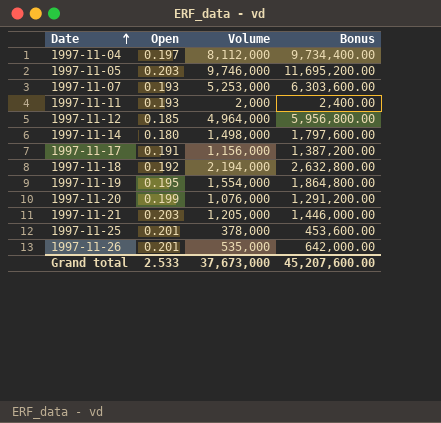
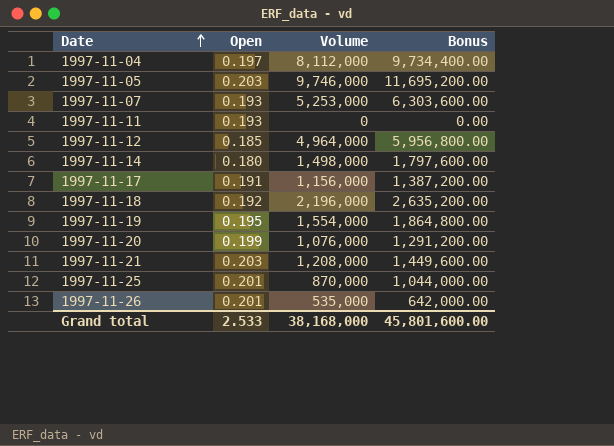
1997-11-11 | Volume: 2,000 -> 0
1997-11-11 | Bonus: 2,400.00 -> 0.00
1997-11-18 | Volume: 2,194,000 -> 2,196,000
1997-11-18 | Bonus: 2,632,800.00 -> 2,635,200.00
1997-11-21 | Volume: 1,205,000 -> 1,208,000
1997-11-21 | Bonus: 1,446,000.00 -> 1,449,600.00
1997-11-25 | Volume: 378,000 -> 870,000
1997-11-25 | Bonus: 453,600.00 -> 1,044,000.00
Grand total | Volume: 37,673,000 -> 38,168,000
Grand total | Bonus: 45,207,600.00 -> 45,801,600.00

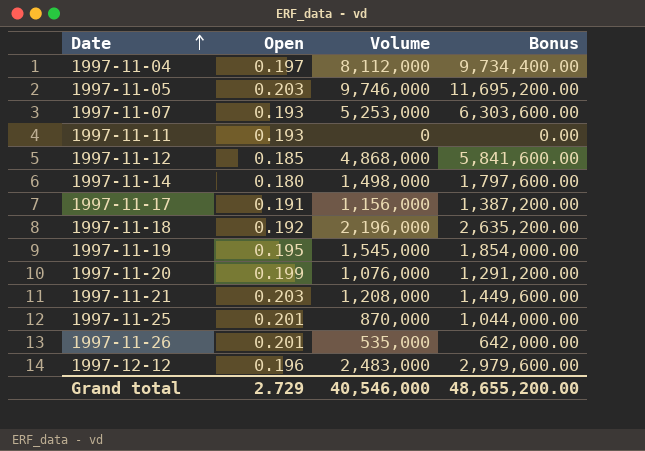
1997-11-12 | Volume: 4,964,000 -> 4,868,000
1997-11-12 | Bonus: 5,956,800.00 -> 5,841,600.00
1997-11-19 | Volume: 1,554,000 -> 1,545,000
1997-11-19 | Bonus: 1,864,800.00 -> 1,854,000.00
row 1997-12-12: none -> 0.196 | 2,483,000 | 2,979,600.00
Grand total | Open: 2.533 -> 2.729
Grand total | Volume: 38,168,000 -> 40,546,000
Grand total | Bonus: 45,801,600.00 -> 48,655,200.00

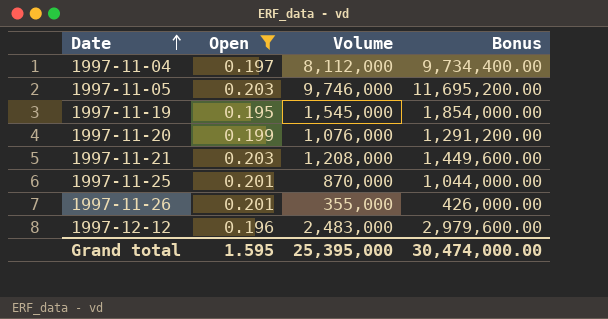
filter: none -> Open >= 0.195
1997-11-26 | Volume: 535,000 -> 355,000
1997-11-26 | Bonus: 642,000.00 -> 426,000.00
Grand total | Open: 2.729 -> 1.595
Grand total | Volume: 40,546,000 -> 25,395,000
Grand total | Bonus: 48,655,200.00 -> 30,474,000.00

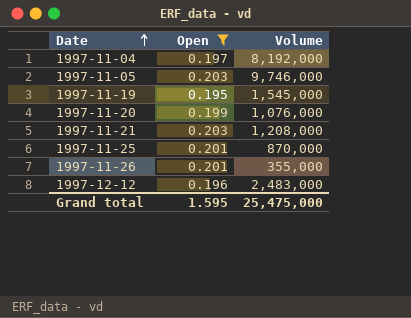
column Bonus | formula: [Volume] * 1.2 -> none
1997-11-04 | Volume: 8,112,000 -> 8,192,000
Grand total | Volume: 25,395,000 -> 25,475,000

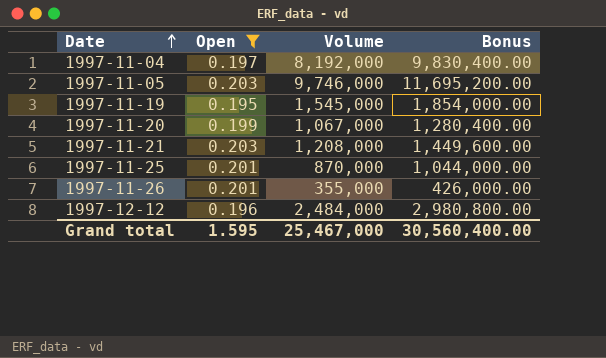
column Bonus | formula: none -> [Volume] * 1.2
1997-11-20 | Volume: 1,076,000 -> 1,067,000
1997-12-12 | Volume: 2,483,000 -> 2,484,000
Grand total | Volume: 25,475,000 -> 25,467,000

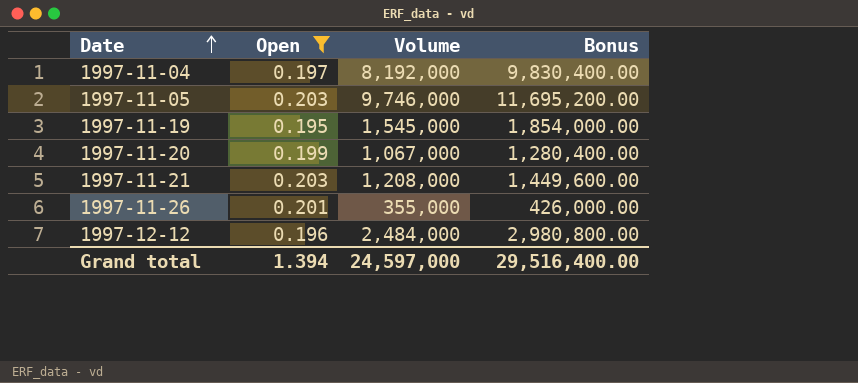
row 1997-11-25: 0.201 | 870,000 | 1,044,000.00 -> none
Grand total | Open: 1.595 -> 1.394
Grand total | Volume: 25,467,000 -> 24,597,000
Grand total | Bonus: 30,560,400.00 -> 29,516,400.00

